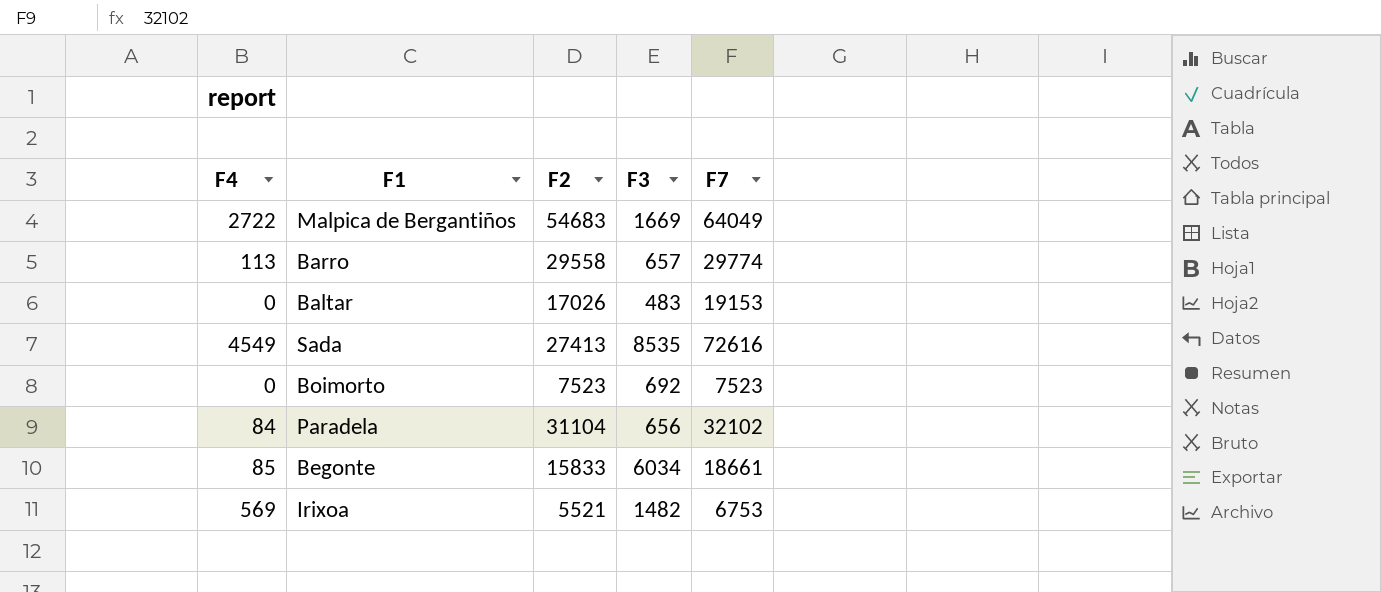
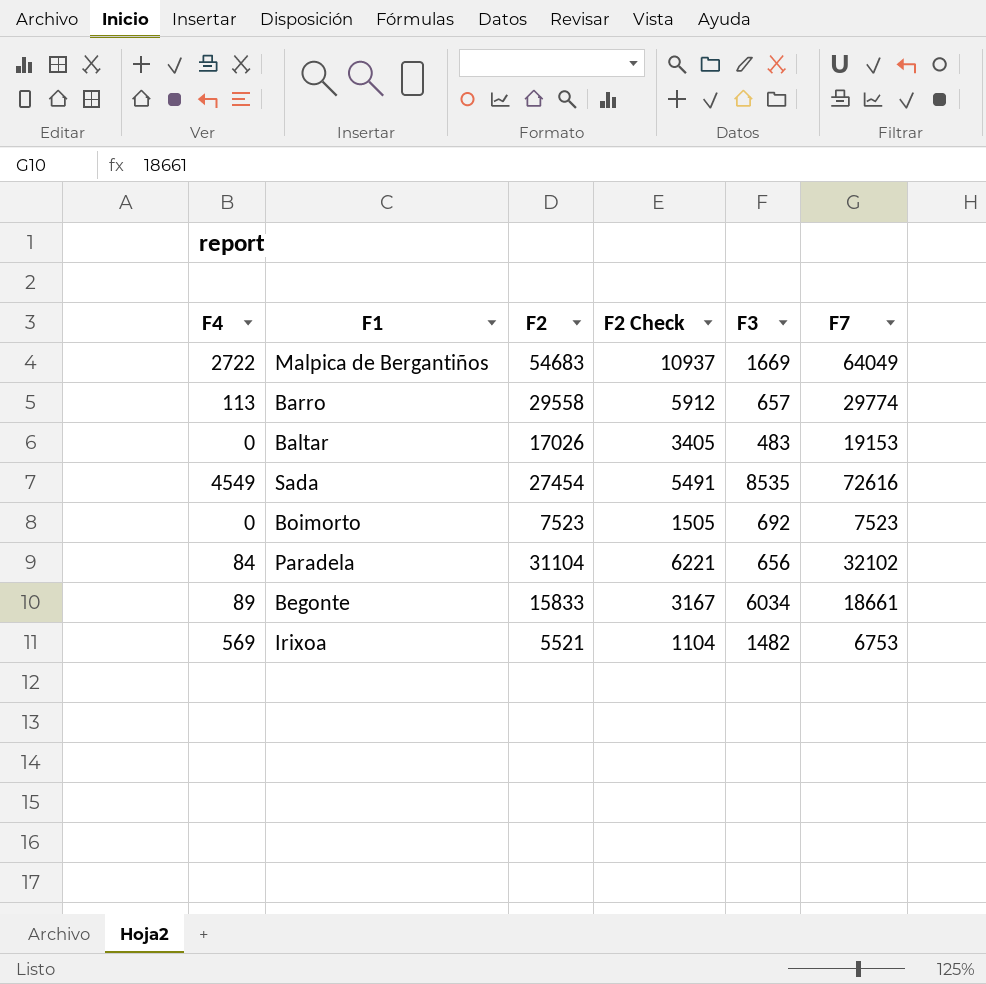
column F2 Check | formula: none -> [F2] * 0.2
Sada | F2: 27413 -> 27454
Begonte | F4: 85 -> 89

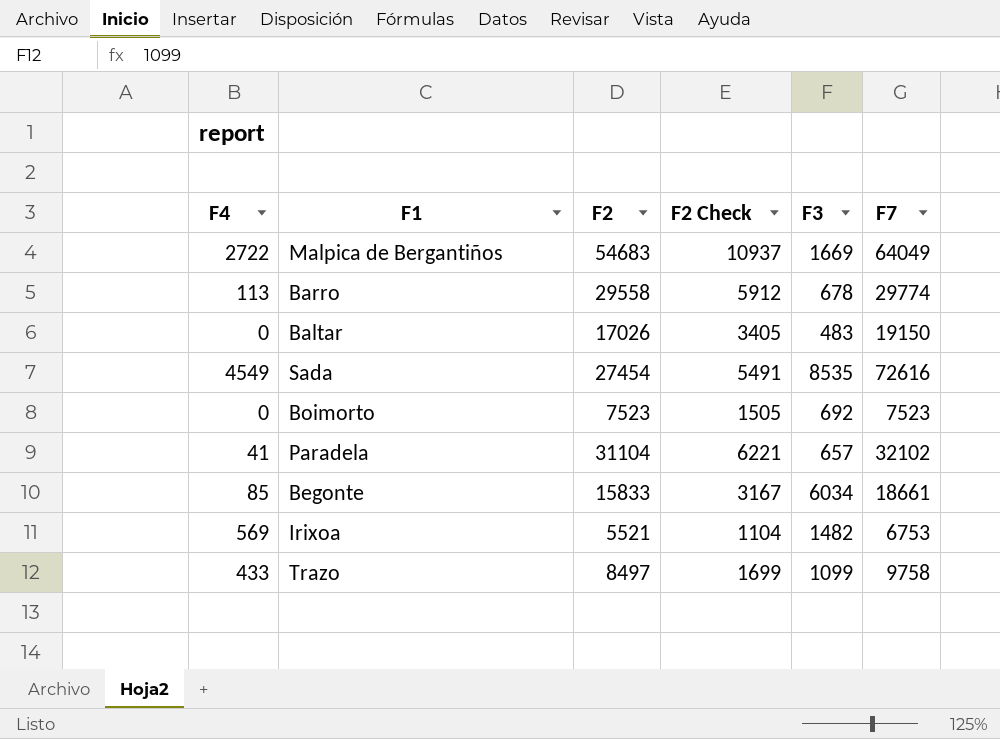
Barro | F3: 657 -> 678
Baltar | F7: 19153 -> 19150
Paradela | F4: 84 -> 41
Paradela | F3: 656 -> 657
Begonte | F4: 89 -> 85
row Trazo: none -> 433 | 8497 | 1699 | 1099 | 9758

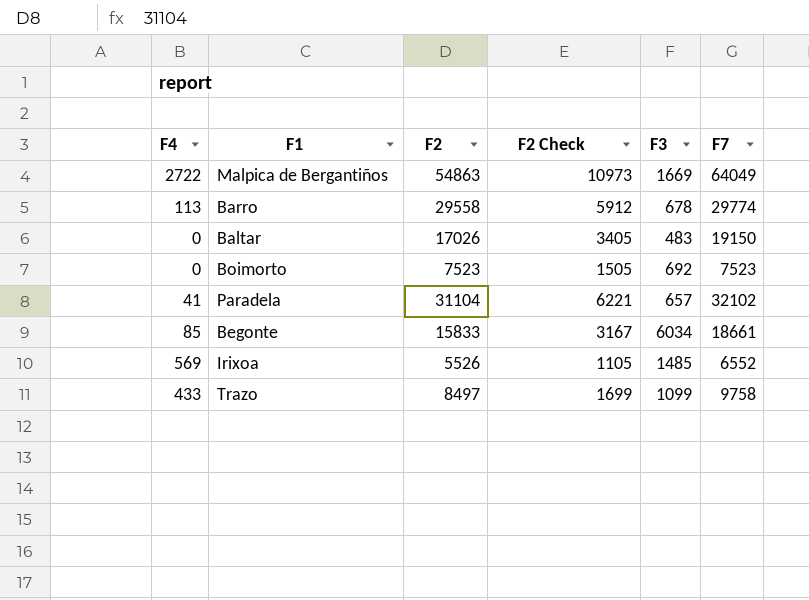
row Sada: 4549 | 27454 | 5491 | 8535 | 72616 -> none
Malpica de Bergantiños | F2: 54683 -> 54863
Malpica de Bergantiños | F2 Check: 10937 -> 10973
Irixoa | F2: 5521 -> 5526
Irixoa | F2 Check: 1104 -> 1105
Irixoa | F3: 1482 -> 1485
Irixoa | F7: 6753 -> 6552

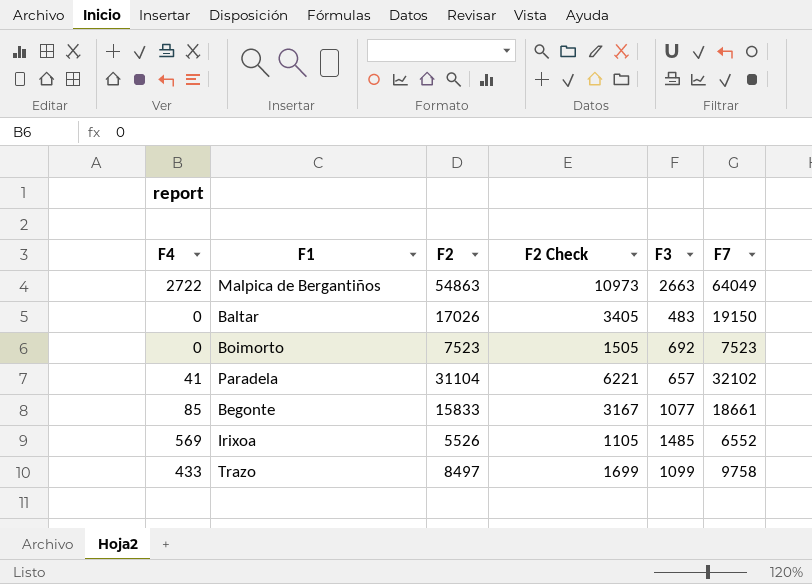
row Barro: 113 | 29558 | 5912 | 678 | 29774 -> none
Malpica de Bergantiños | F3: 1669 -> 2663
Begonte | F3: 6034 -> 1077

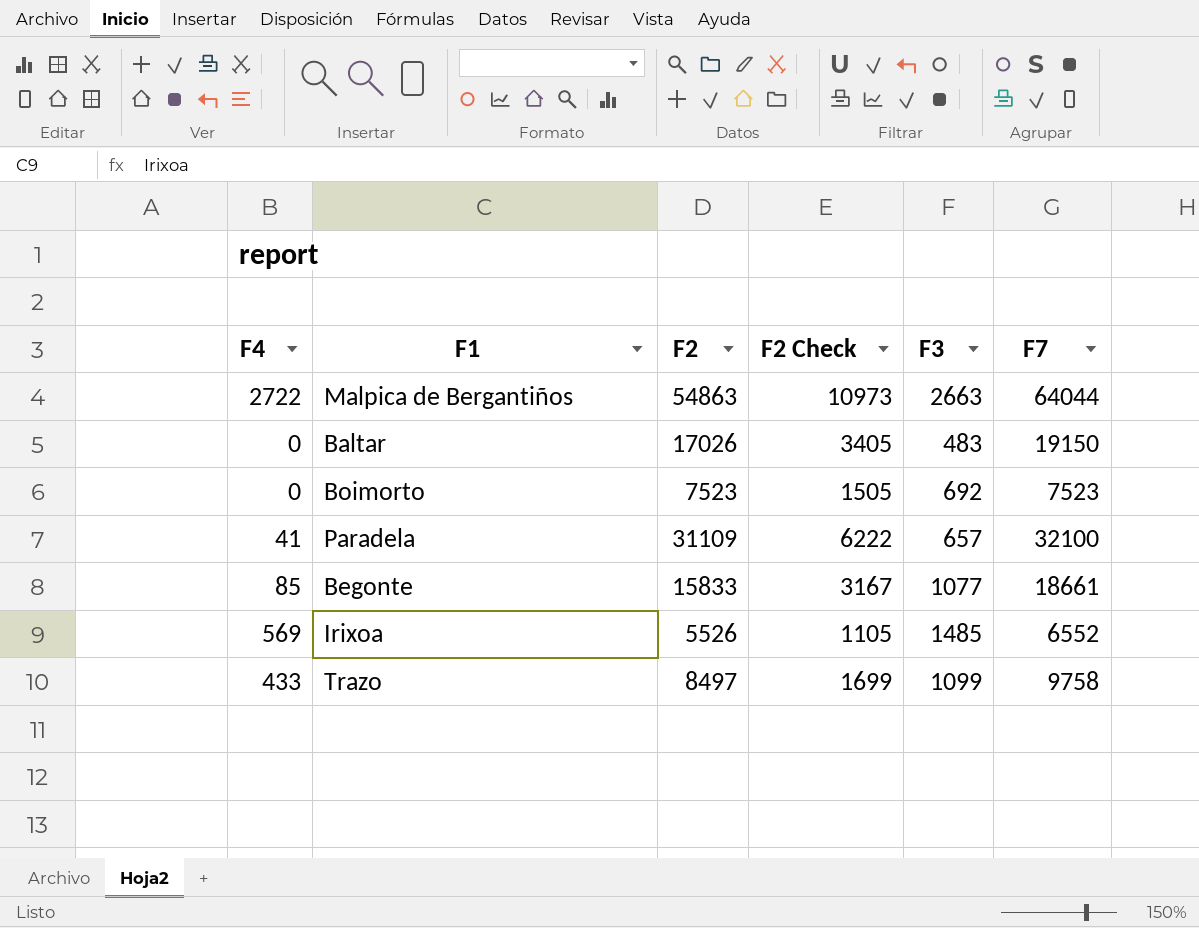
Malpica de Bergantiños | F7: 64049 -> 64044
Paradela | F2: 31104 -> 31109
Paradela | F2 Check: 6221 -> 6222
Paradela | F7: 32102 -> 32100

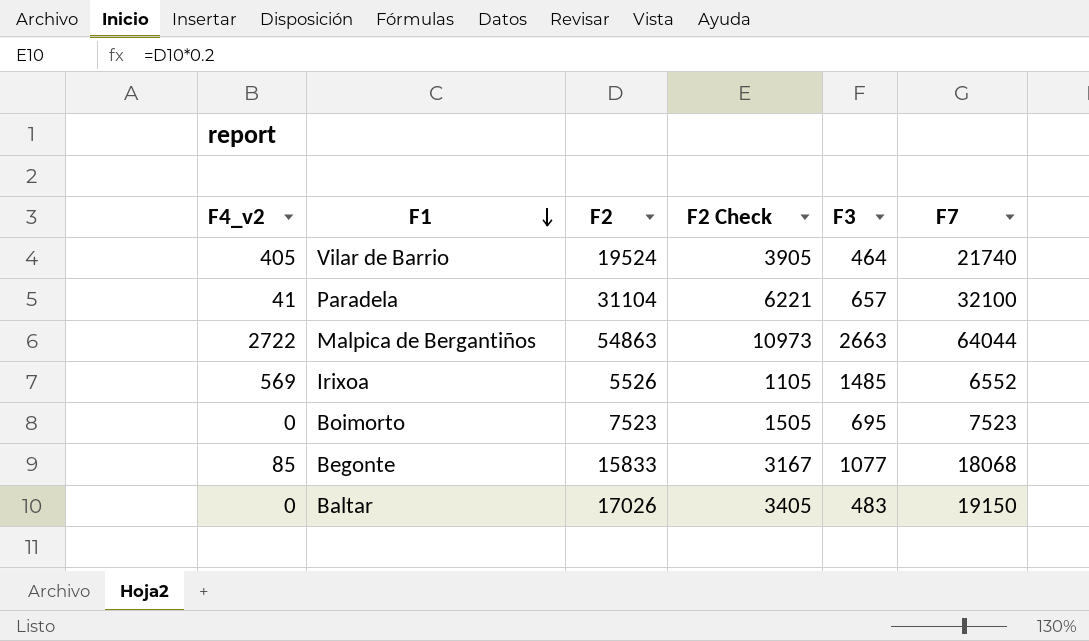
row order: none -> F1 descending
column name: F4 -> F4_v2
row Trazo: 433 | 8497 | 1699 | 1099 | 9758 -> none
row Vilar de Barrio: none -> 405 | 19524 | 3905 | 464 | 21740
Paradela | F2: 31109 -> 31104
Paradela | F2 Check: 6222 -> 6221
Boimorto | F3: 692 -> 695
Begonte | F7: 18661 -> 18068

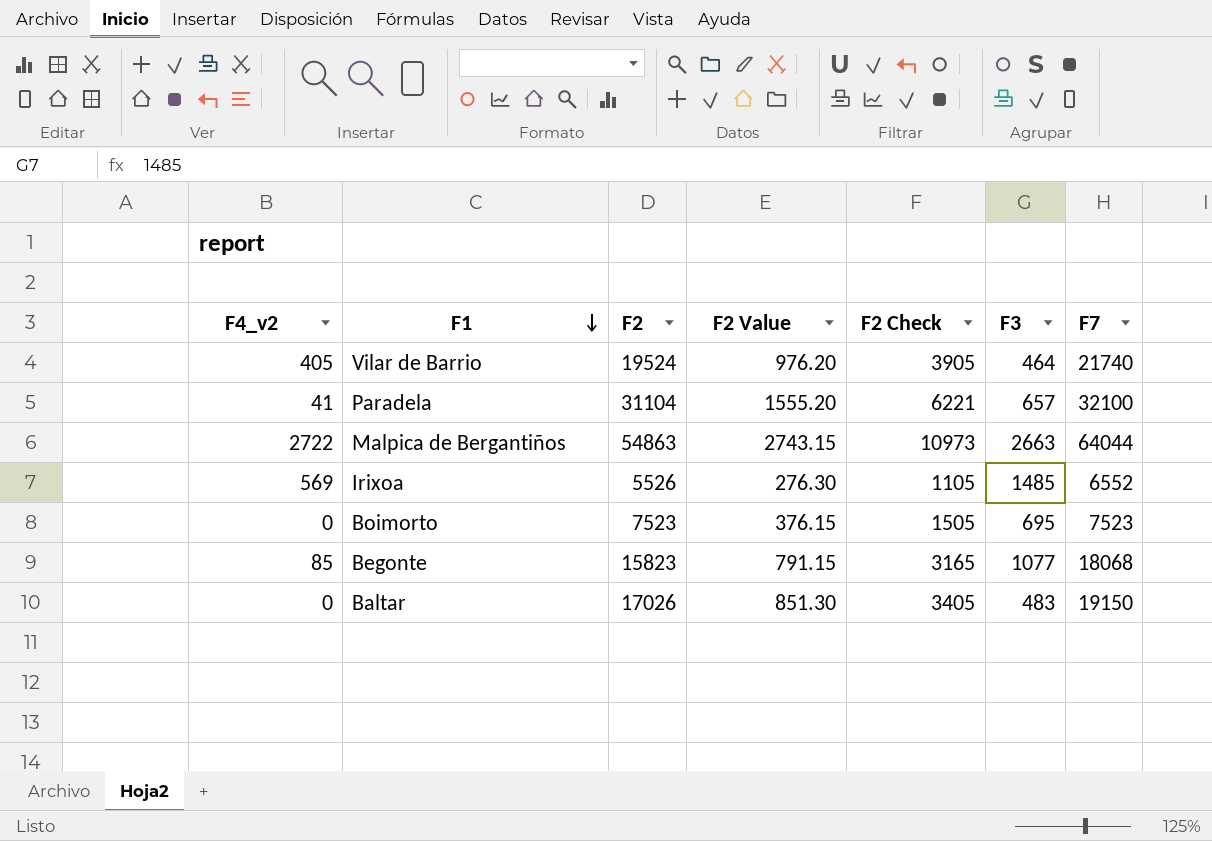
column F2 Value | formula: none -> [F2] * 0.05
Begonte | F2: 15833 -> 15823
Begonte | F2 Check: 3167 -> 3165

